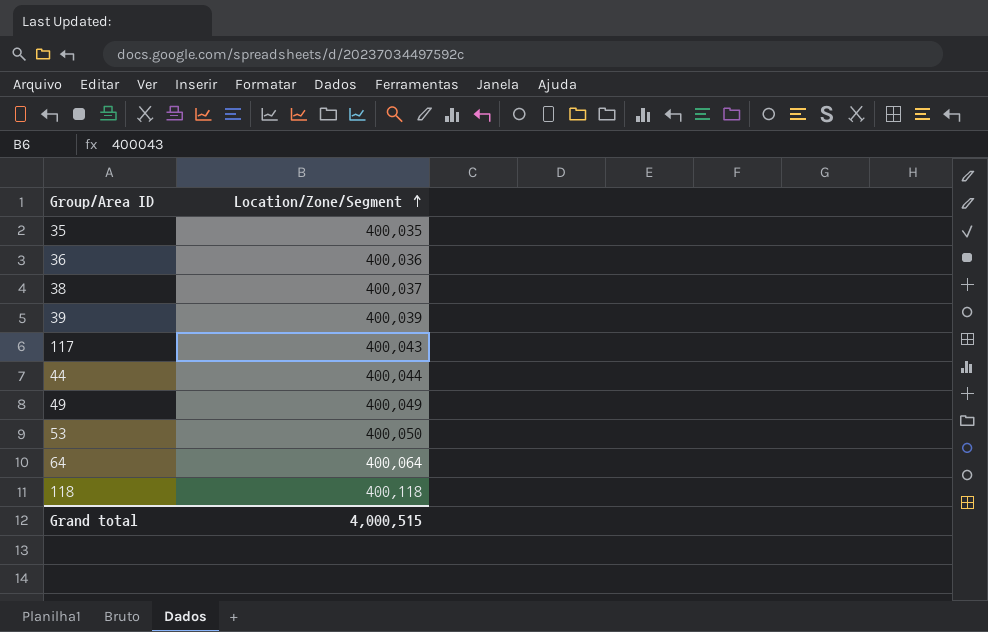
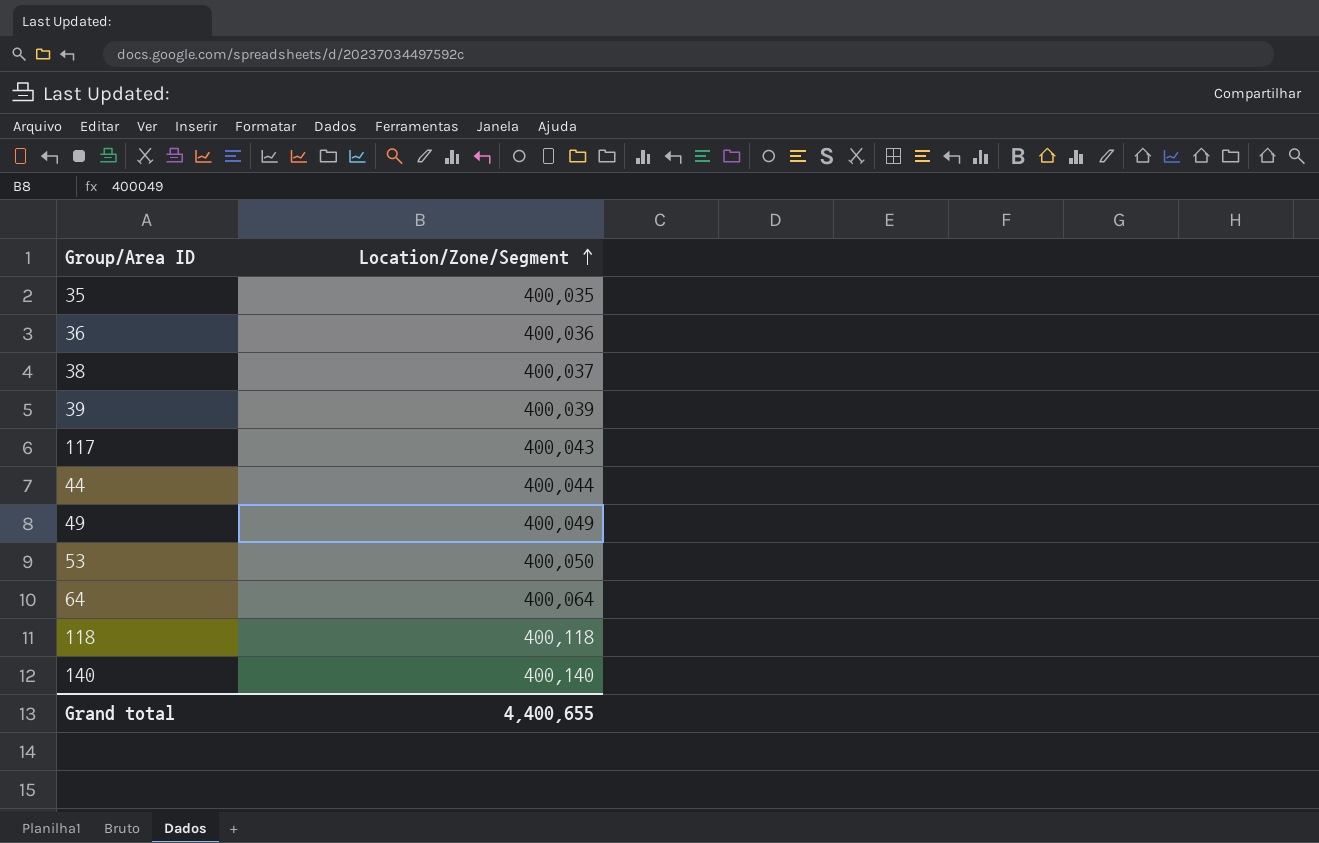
row 140: none -> 400,140
Grand total | Location/Zone/Segment: 4,000,515 -> 4,400,655

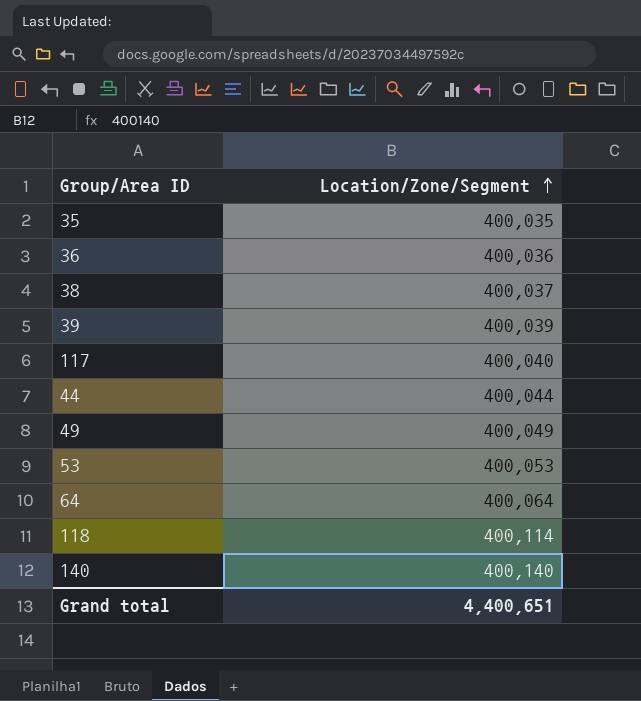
117 | Location/Zone/Segment: 400,043 -> 400,040
53 | Location/Zone/Segment: 400,050 -> 400,053
118 | Location/Zone/Segment: 400,118 -> 400,114
Grand total | Location/Zone/Segment: 4,400,655 -> 4,400,651

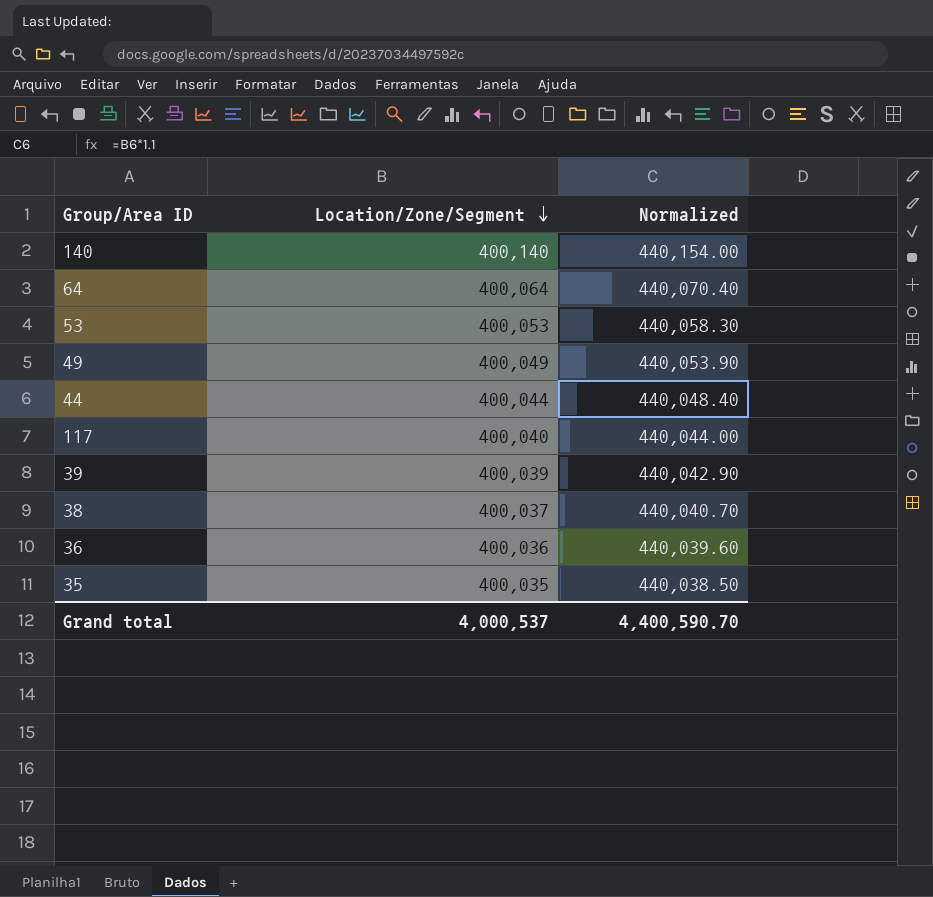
row order: Location/Zone/Segment ascending -> Location/Zone/Segment descending
column Normalized | formula: none -> [Location/Zone/Segment] * 1.1
row 118: 400,114 -> none
Grand total | Location/Zone/Segment: 4,400,651 -> 4,000,537

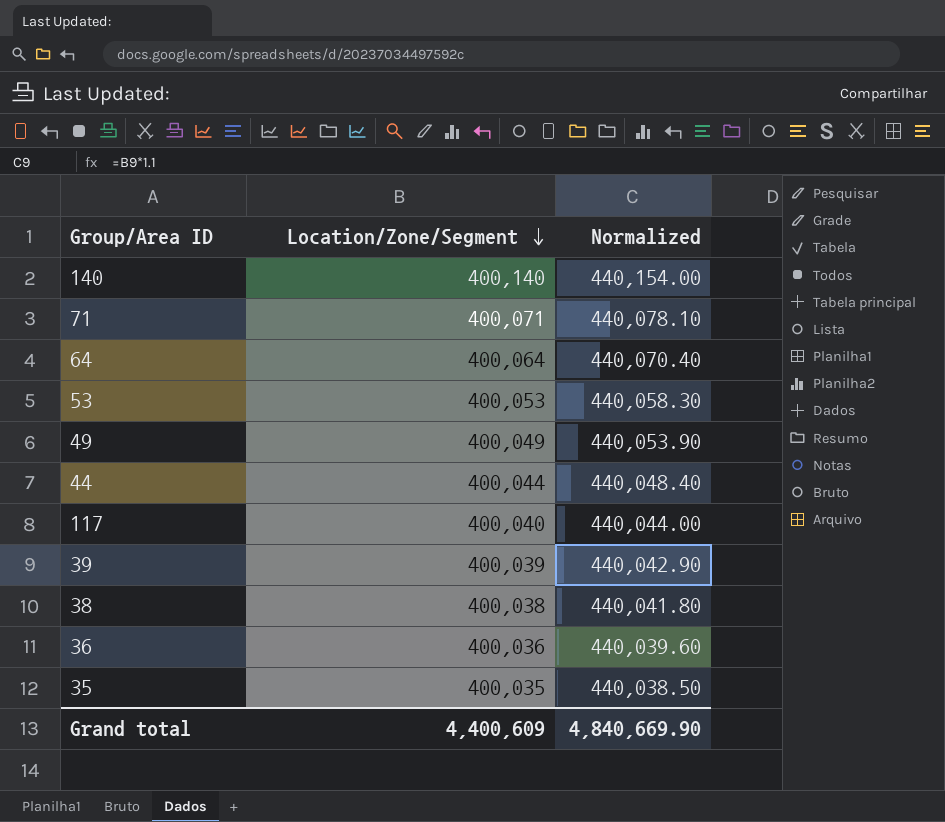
row 71: none -> 400,071 | 440,078.10
38 | Location/Zone/Segment: 400,037 -> 400,038
38 | Normalized: 440,040.70 -> 440,041.80
Grand total | Location/Zone/Segment: 4,000,537 -> 4,400,609
Grand total | Normalized: 4,400,590.70 -> 4,840,669.90

